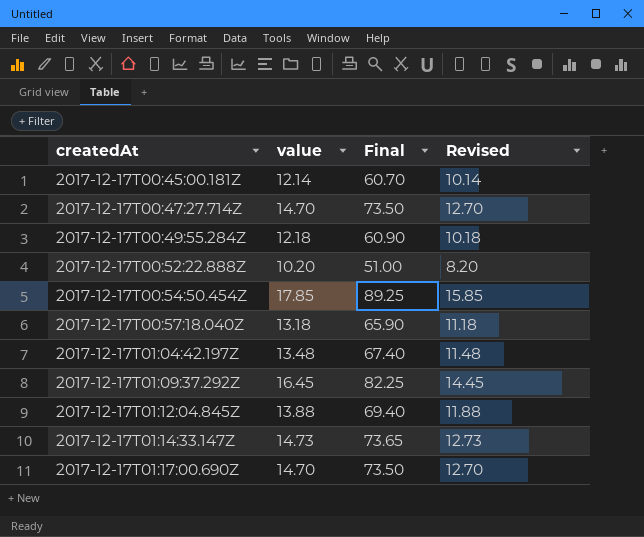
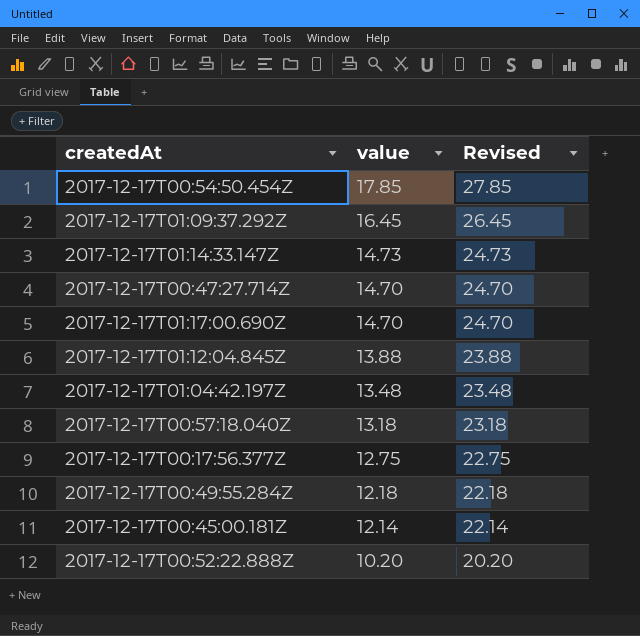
row order: createdAt ascending -> value descending
column Final | formula: [value] * 5 -> none
column Revised | formula: [value] - 2 -> [value] + 10
row 2017-12-17T00:17:56.377Z: none -> 12.75 | 22.75

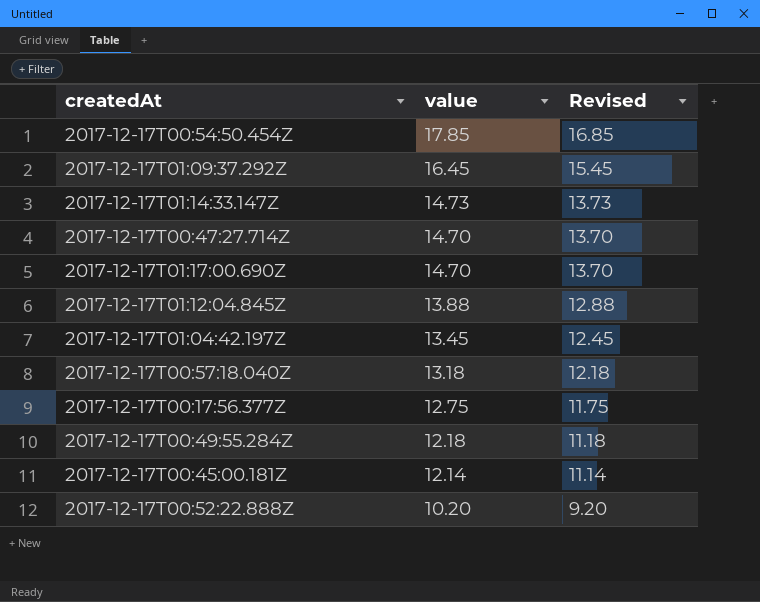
column Revised | formula: [value] + 10 -> [value] - 1
2017-12-17T01:04:42.197Z | value: 13.48 -> 13.45

